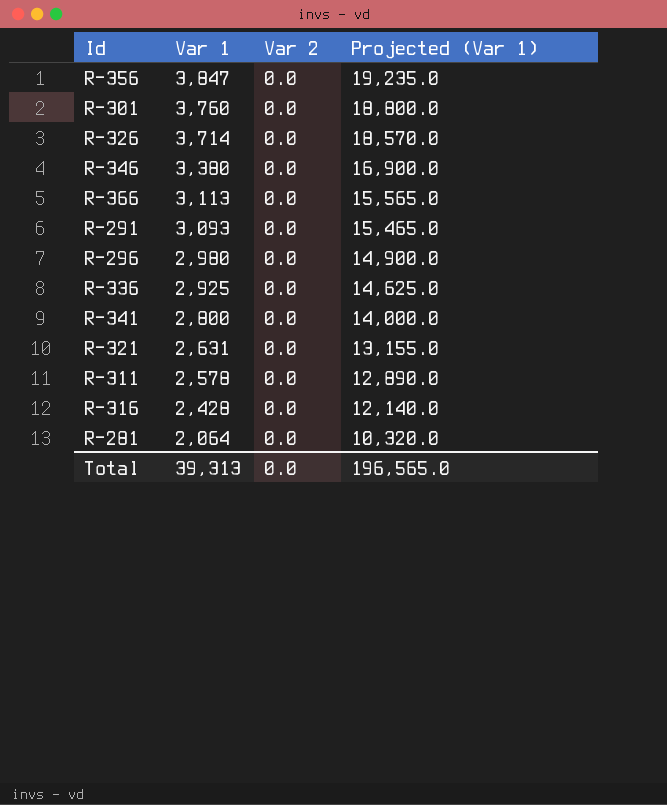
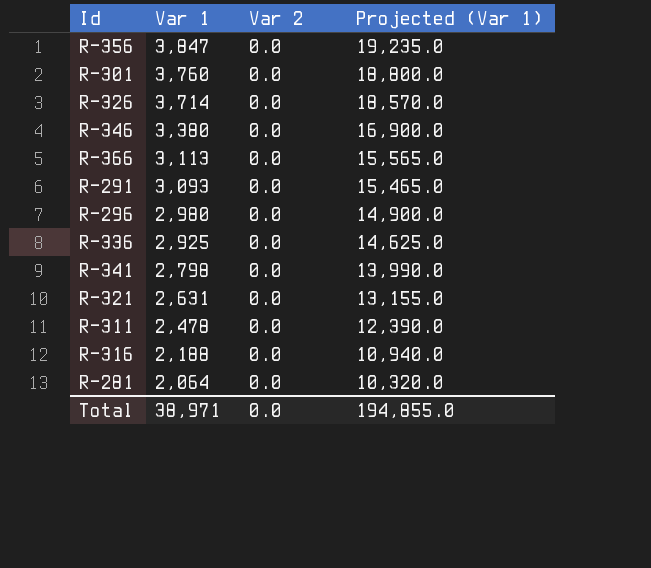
R-341 | Var 1: 2,800 -> 2,798
R-341 | Projected (Var 1): 14,000.0 -> 13,990.0
R-311 | Var 1: 2,578 -> 2,478
R-311 | Projected (Var 1): 12,890.0 -> 12,390.0
R-316 | Var 1: 2,428 -> 2,188
R-316 | Projected (Var 1): 12,140.0 -> 10,940.0
Total | Var 1: 39,313 -> 38,971
Total | Projected (Var 1): 196,565.0 -> 194,855.0

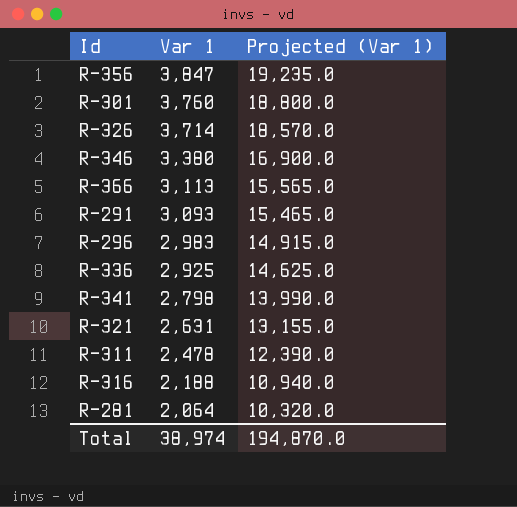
column Var 2 | position: 3 -> none
R-296 | Var 1: 2,980 -> 2,983
R-296 | Projected (Var 1): 14,900.0 -> 14,915.0
Total | Var 1: 38,971 -> 38,974
Total | Projected (Var 1): 194,855.0 -> 194,870.0

